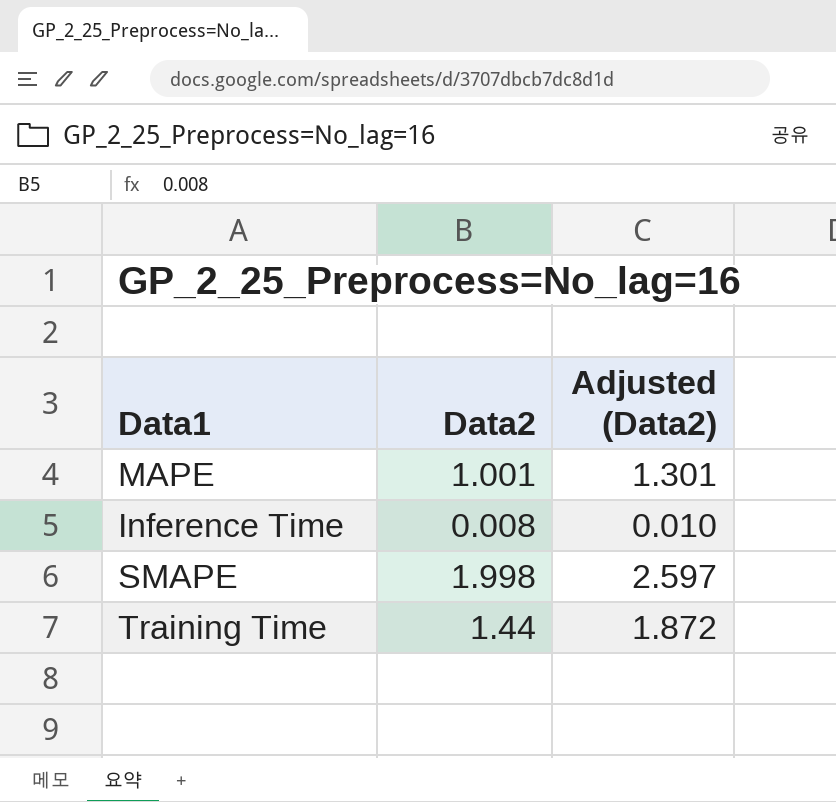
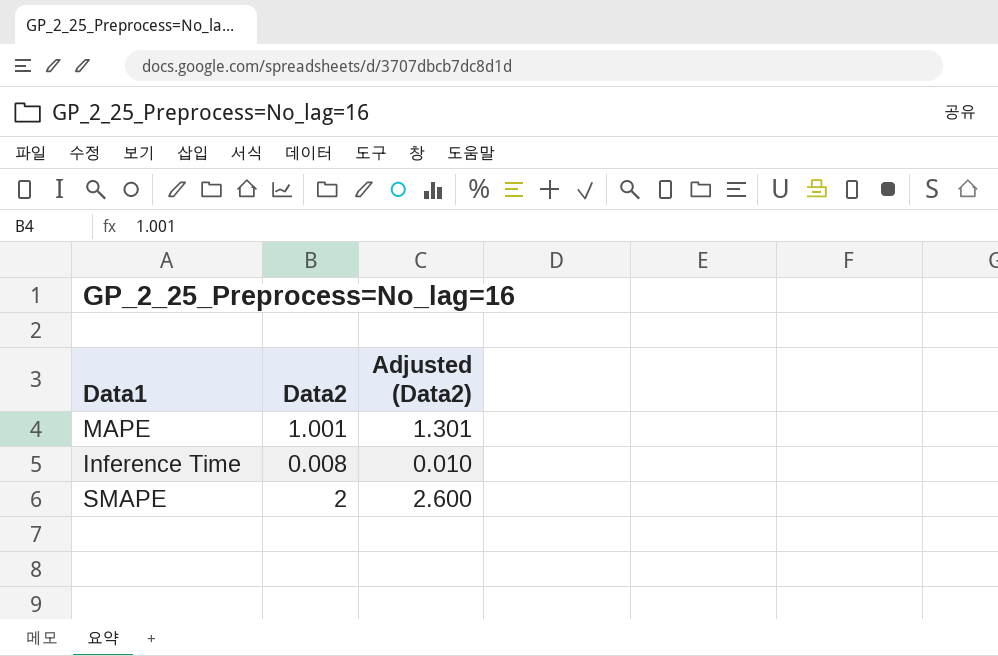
row Training Time: 1.44 | 1.872 -> none
SMAPE | Data2: 1.998 -> 2
SMAPE | Adjusted (Data2): 2.597 -> 2.600

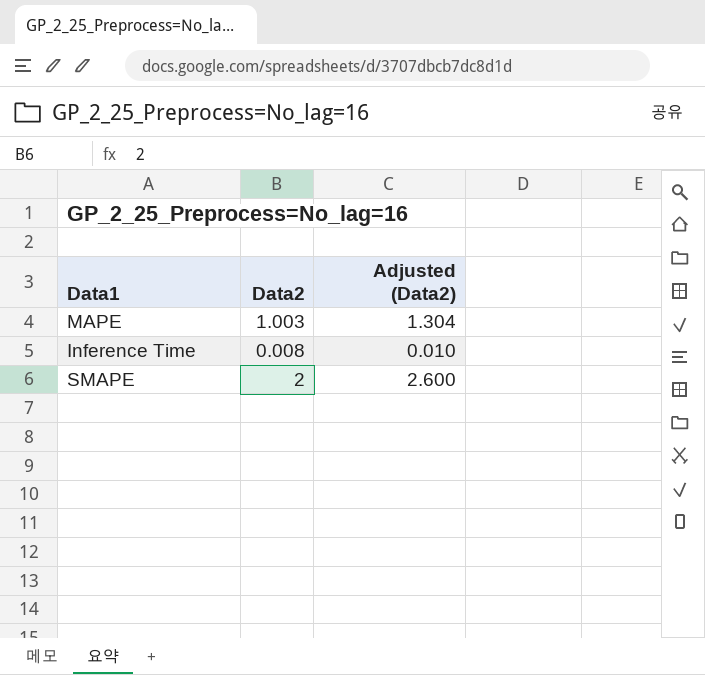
MAPE | Data2: 1.001 -> 1.003
MAPE | Adjusted (Data2): 1.301 -> 1.304

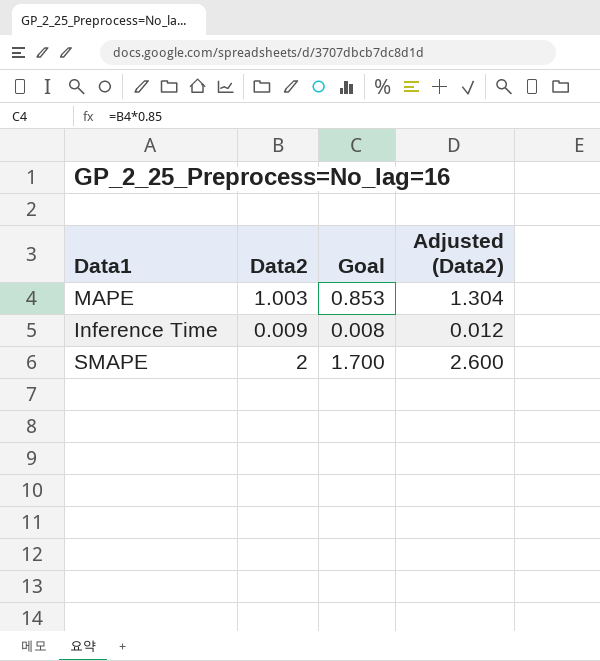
column Goal | formula: none -> [Data2] * 0.85
Inference Time | Data2: 0.008 -> 0.009
Inference Time | Adjusted (Data2): 0.010 -> 0.012

